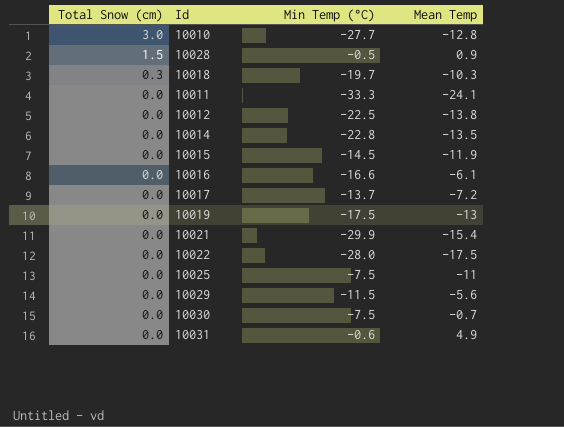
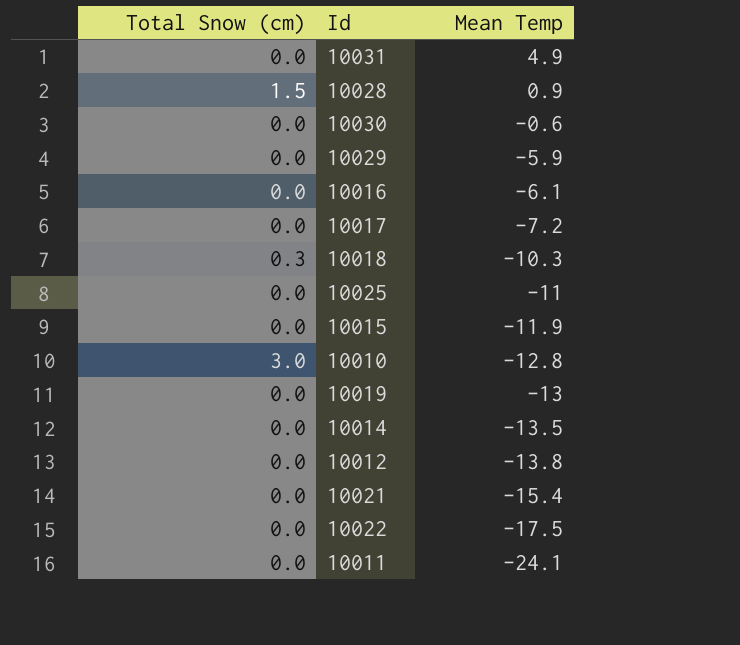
row order: Total Snow (cm) descending -> Mean Temp descending
column Min Temp (°C) | position: 3 -> none
10030 | Mean Temp: -0.7 -> -0.6
10029 | Mean Temp: -5.6 -> -5.9

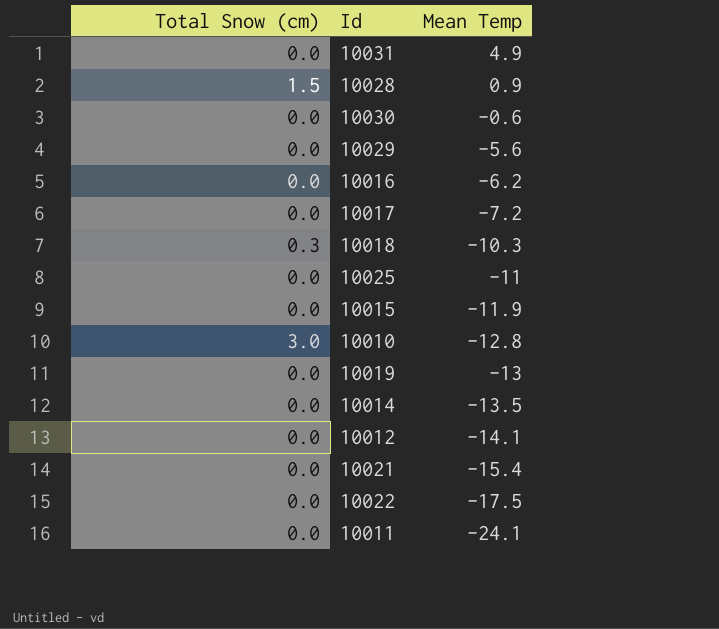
10029 | Mean Temp: -5.9 -> -5.6
10016 | Mean Temp: -6.1 -> -6.2
10012 | Mean Temp: -13.8 -> -14.1

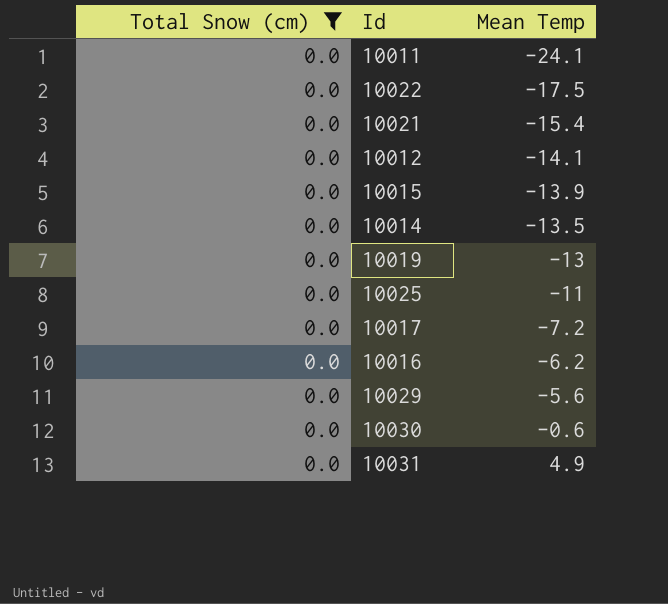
filter: none -> Total Snow (cm) = 0.0
row order: Mean Temp descending -> Mean Temp ascending
10015 | Mean Temp: -11.9 -> -13.9

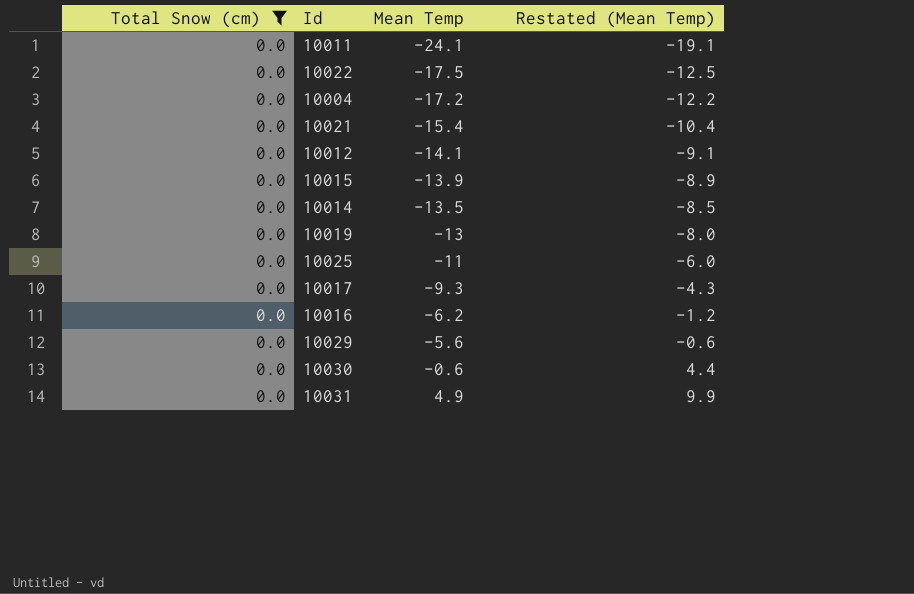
column Restated (Mean Temp) | formula: none -> [Mean Temp] + 5
row 10004: none -> 0.0 | -17.2 | -12.2
10017 | Mean Temp: -7.2 -> -9.3

